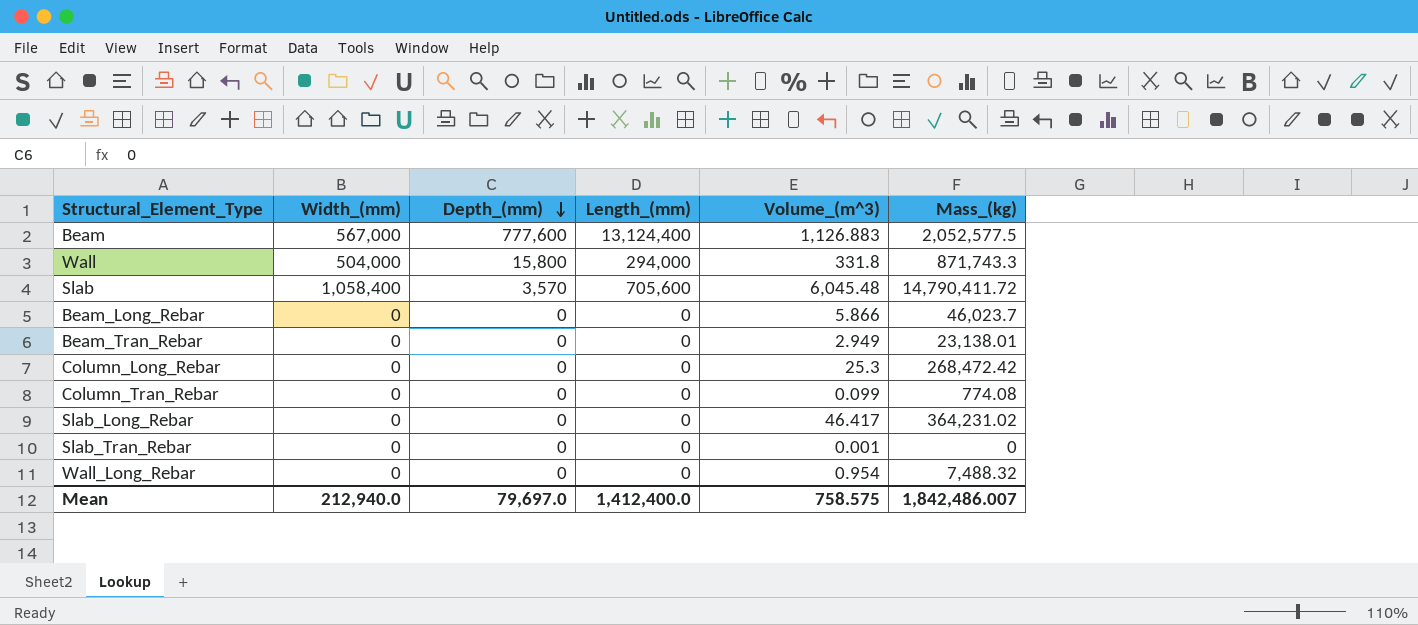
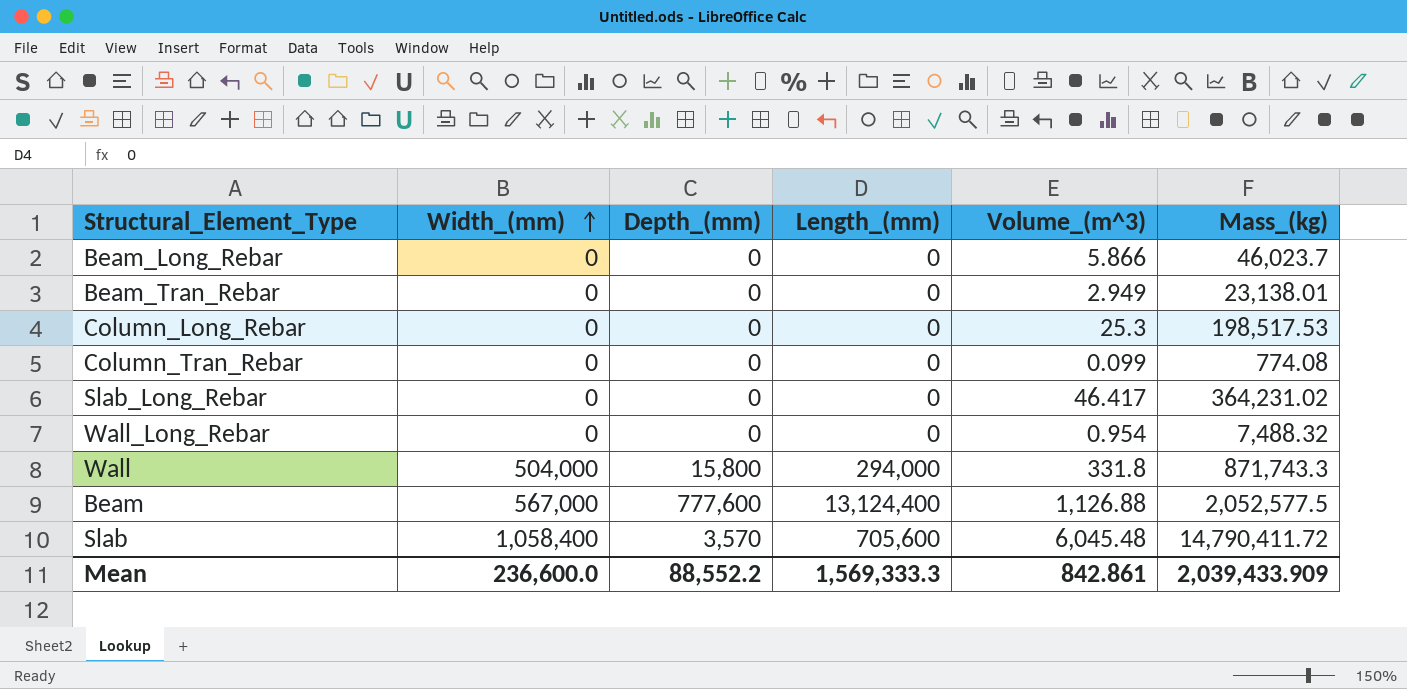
row order: Depth_(mm) descending -> Width_(mm) ascending
row Slab_Tran_Rebar: 0 | 0 | 0 | 0.001 | 0 -> none
Column_Long_Rebar | Mass_(kg): 268,472.42 -> 198,517.53
Beam | Volume_(m^3): 1,126.883 -> 1,126.88
Mean | Width_(mm): 212,940.0 -> 236,600.0
Mean | Depth_(mm): 79,697.0 -> 88,552.2
Mean | Length_(mm): 1,412,400.0 -> 1,569,333.3
Mean | Volume_(m^3): 758.575 -> 842.861
Mean | Mass_(kg): 1,842,486.007 -> 2,039,433.909

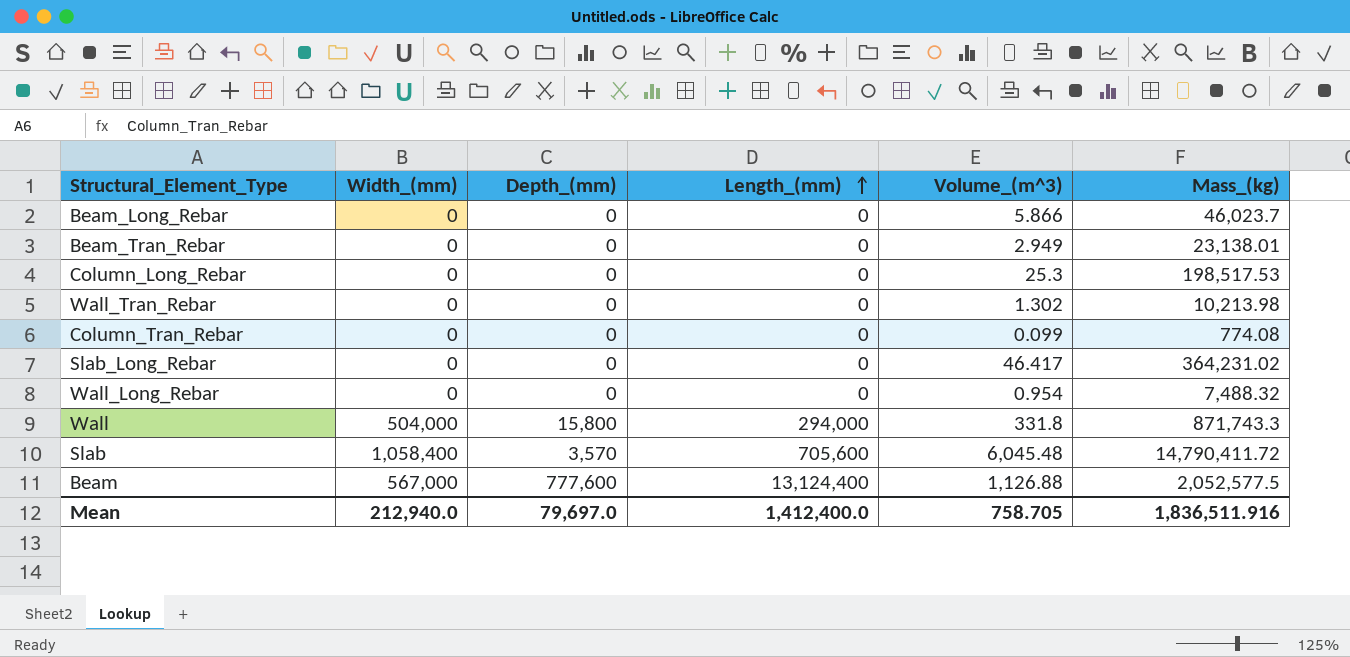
row order: Width_(mm) ascending -> Length_(mm) ascending
row Wall_Tran_Rebar: none -> 0 | 0 | 0 | 1.302 | 10,213.98
Mean | Width_(mm): 236,600.0 -> 212,940.0
Mean | Depth_(mm): 88,552.2 -> 79,697.0
Mean | Length_(mm): 1,569,333.3 -> 1,412,400.0
Mean | Volume_(m^3): 842.861 -> 758.705
Mean | Mass_(kg): 2,039,433.909 -> 1,836,511.916

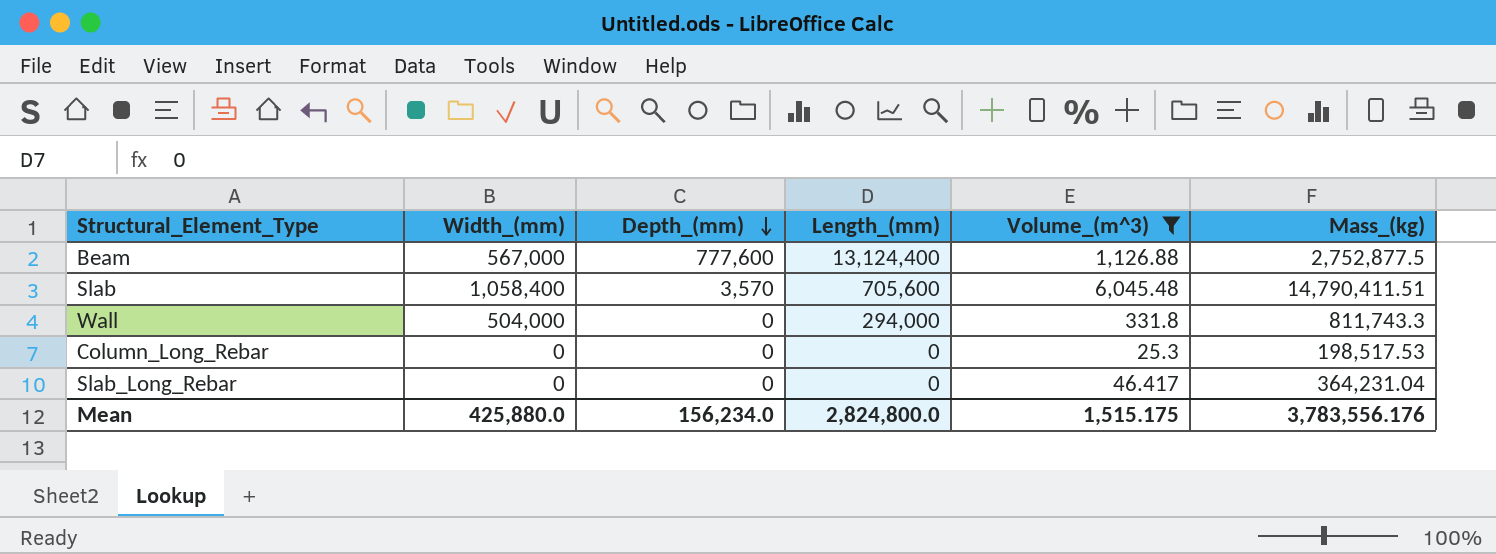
filter: none -> Volume_(m^3) >= 25.3
row order: Length_(mm) ascending -> Depth_(mm) descending
Beam | Mass_(kg): 2,052,577.5 -> 2,752,877.5
Slab | Mass_(kg): 14,790,411.72 -> 14,790,411.51
Wall | Depth_(mm): 15,800 -> 0
Wall | Mass_(kg): 871,743.3 -> 811,743.3
Slab_Long_Rebar | Mass_(kg): 364,231.02 -> 364,231.04
Mean | Width_(mm): 212,940.0 -> 425,880.0
Mean | Depth_(mm): 79,697.0 -> 156,234.0
Mean | Length_(mm): 1,412,400.0 -> 2,824,800.0
Mean | Volume_(m^3): 758.705 -> 1,515.175
Mean | Mass_(kg): 1,836,511.916 -> 3,783,556.176

